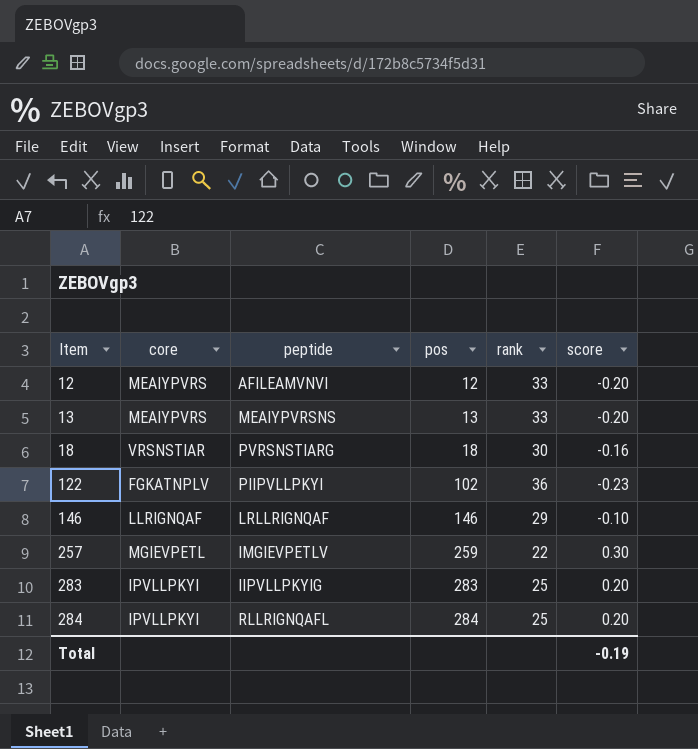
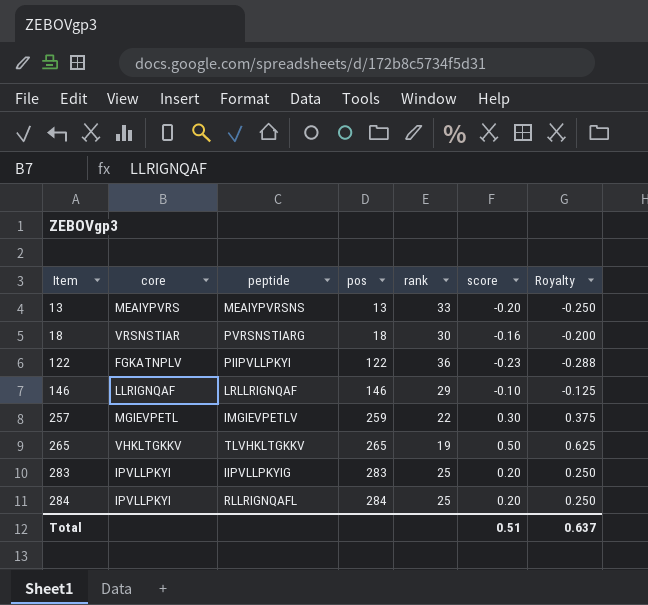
column Royalty | formula: none -> [score] * 1.25
row 12: MEAIYPVRS | AFILEAMVNVI | 12 | 33 | -0.20 -> none
122 | pos: 102 -> 122
row 265: none -> VHKLTGKKV | TLVHKLTGKKV | 265 | 19 | 0.50 | 0.625
Total | score: -0.19 -> 0.51

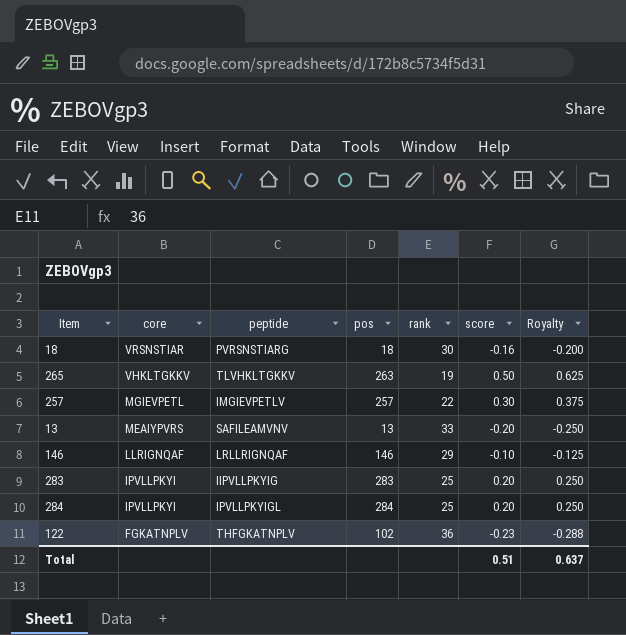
row order: Item ascending -> core descending
265 | pos: 265 -> 263
257 | pos: 259 -> 257
13 | peptide: MEAIYPVRSNS -> SAFILEAMVNV
284 | peptide: RLLRIGNQAFL -> IPVLLPKYIGL
122 | peptide: PIIPVLLPKYI -> THFGKATNPLV
122 | pos: 122 -> 102

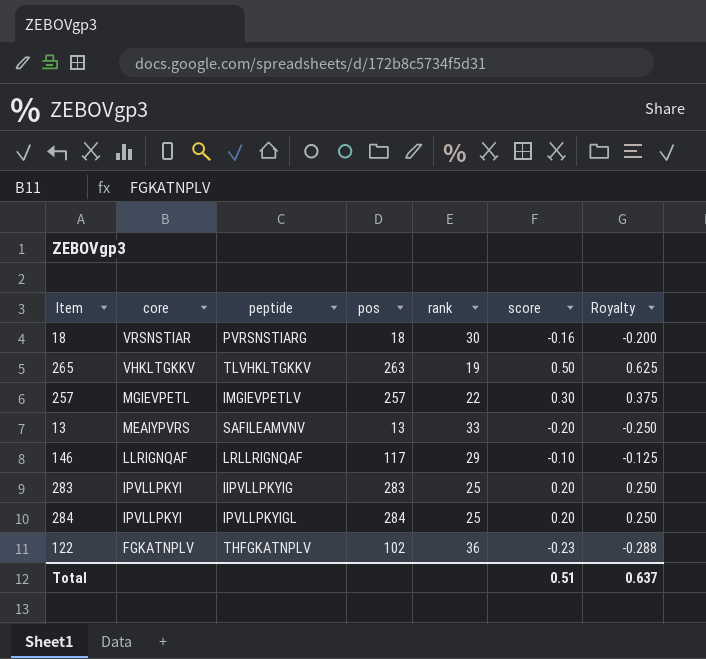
146 | pos: 146 -> 117

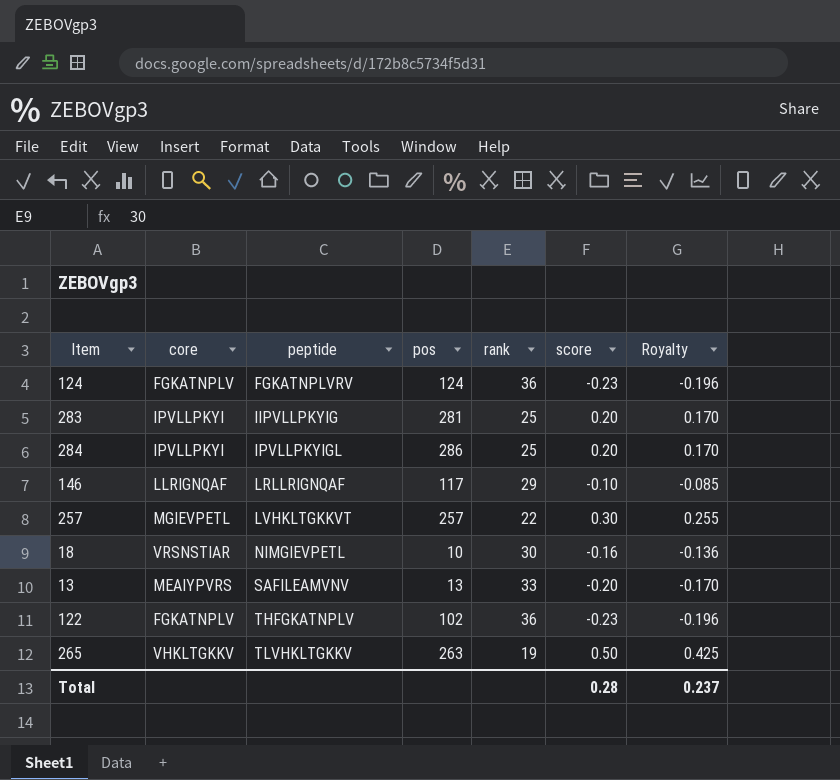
row order: core descending -> peptide ascending
column Royalty | formula: [score] * 1.25 -> [score] * 0.85
row 124: none -> FGKATNPLV | FGKATNPLVRV | 124 | 36 | -0.23 | -0.196
283 | pos: 283 -> 281
284 | pos: 284 -> 286
257 | peptide: IMGIEVPETLV -> LVHKLTGKKVT
18 | peptide: PVRSNSTIARG -> NIMGIEVPETL
18 | pos: 18 -> 10
Total | score: 0.51 -> 0.28
Total | Royalty: 0.637 -> 0.237

